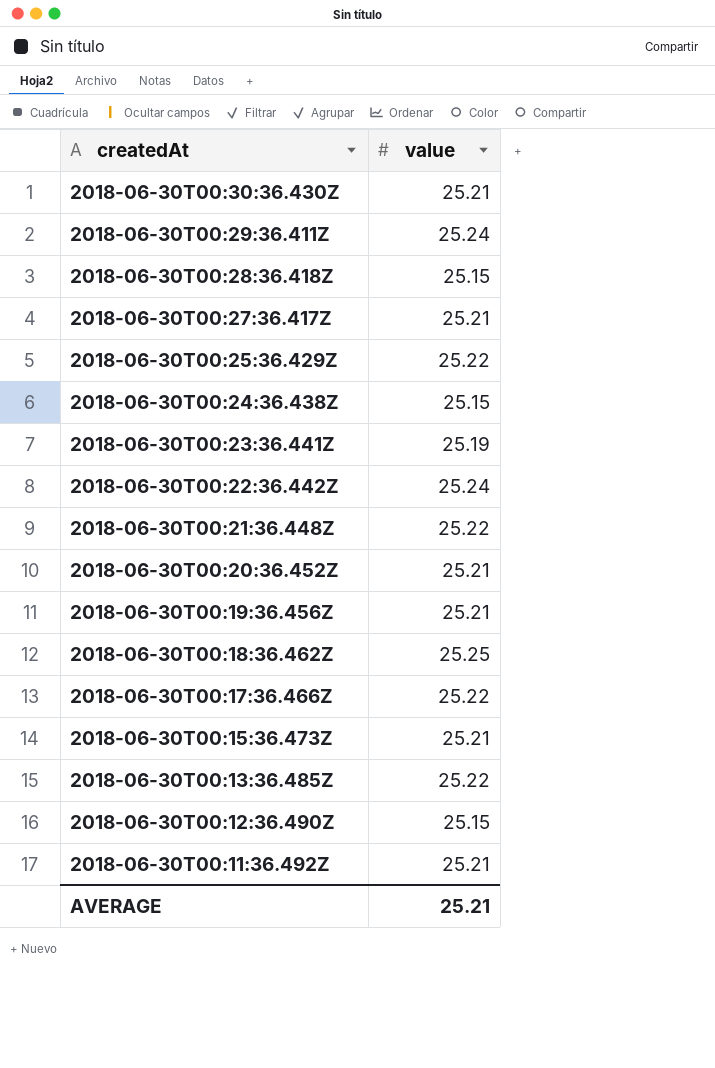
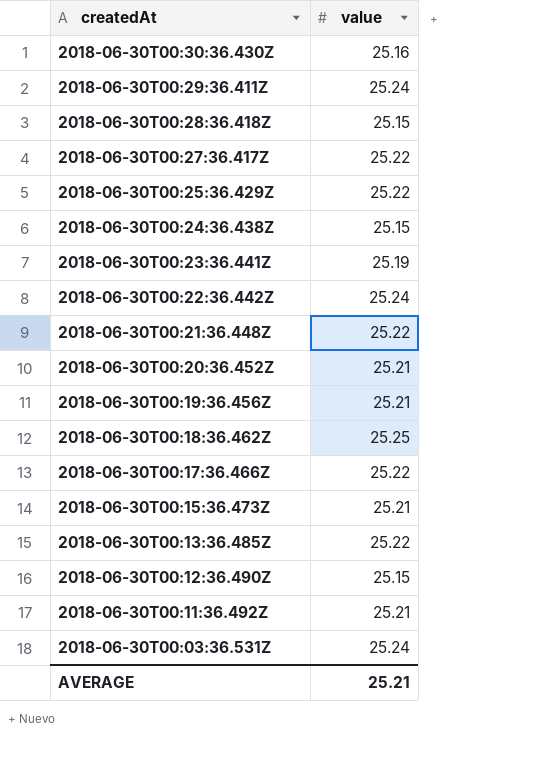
2018-06-30T00:30:36.430Z | value: 25.21 -> 25.16
2018-06-30T00:27:36.417Z | value: 25.21 -> 25.22
row 2018-06-30T00:03:36.531Z: none -> 25.24

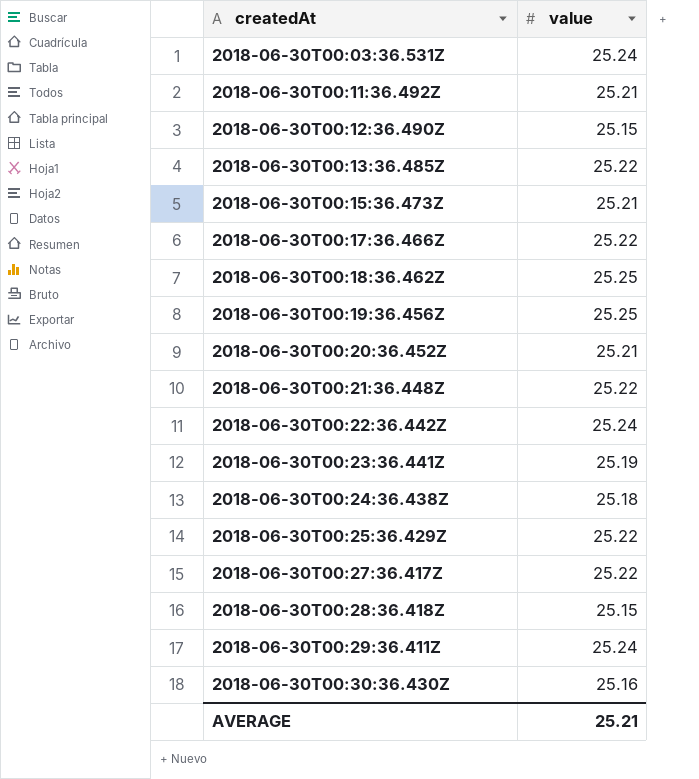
row order: createdAt descending -> createdAt ascending
2018-06-30T00:19:36.456Z | value: 25.21 -> 25.25
2018-06-30T00:24:36.438Z | value: 25.15 -> 25.18

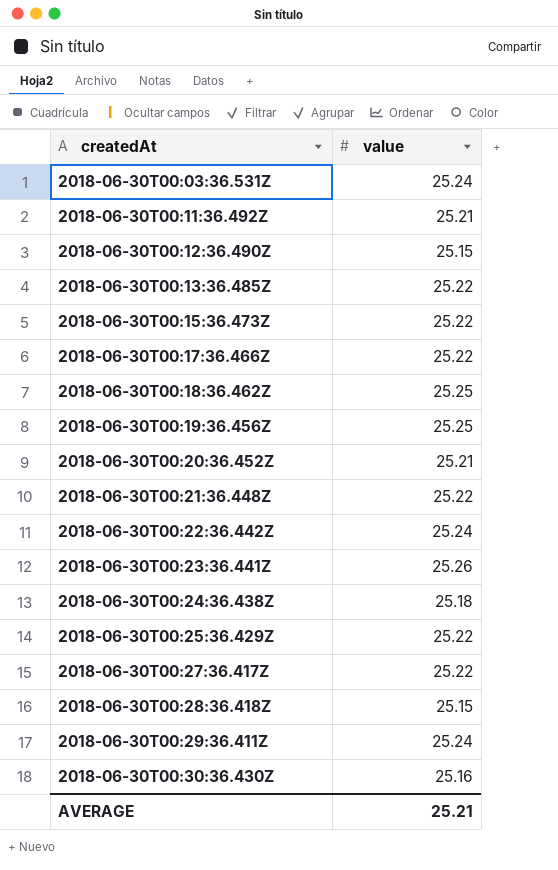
2018-06-30T00:15:36.473Z | value: 25.21 -> 25.22
2018-06-30T00:23:36.441Z | value: 25.19 -> 25.26

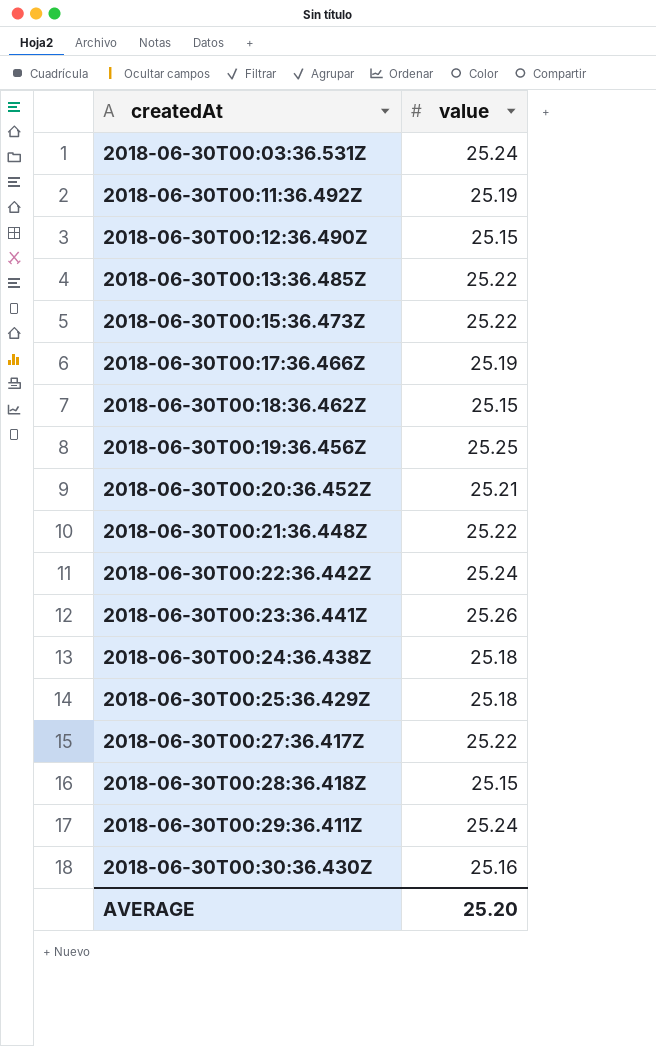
2018-06-30T00:11:36.492Z | value: 25.21 -> 25.19
2018-06-30T00:17:36.466Z | value: 25.22 -> 25.19
2018-06-30T00:18:36.462Z | value: 25.25 -> 25.15
2018-06-30T00:25:36.429Z | value: 25.22 -> 25.18
AVERAGE | value: 25.21 -> 25.20

